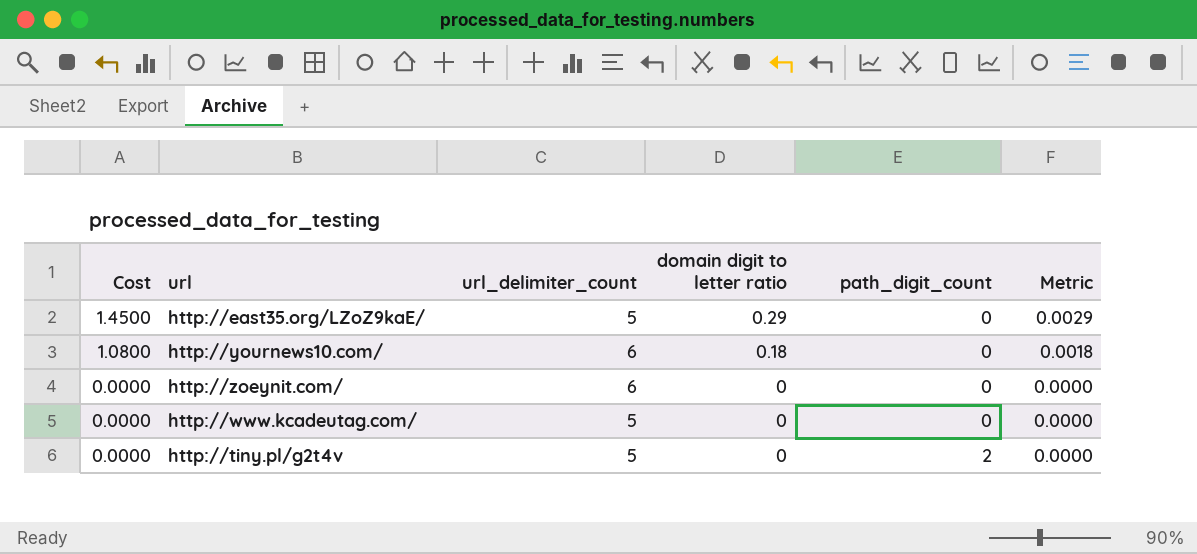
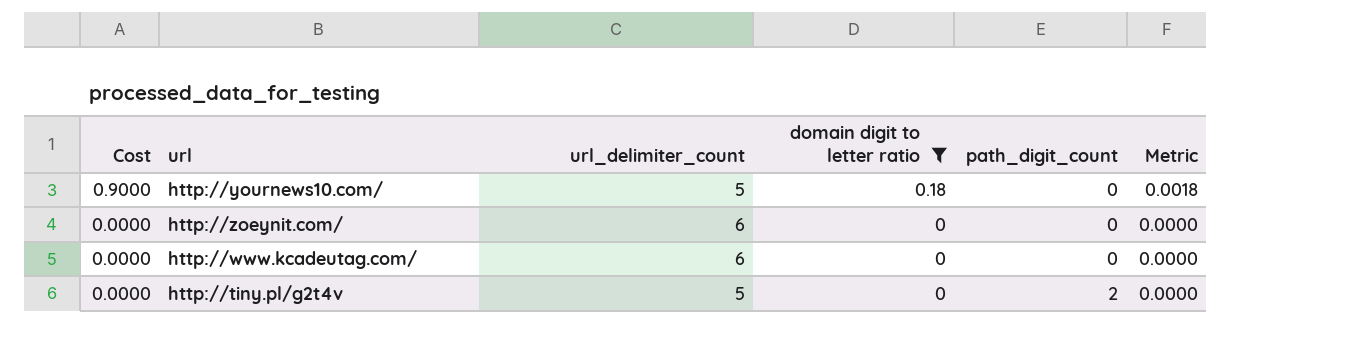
filter: none -> domain digit to letter ratio != 0.29
http://yournews10.com/ | Cost: 1.0800 -> 0.9000
http://yournews10.com/ | url_delimiter_count: 6 -> 5
http://www.kcadeutag.com/ | url_delimiter_count: 5 -> 6

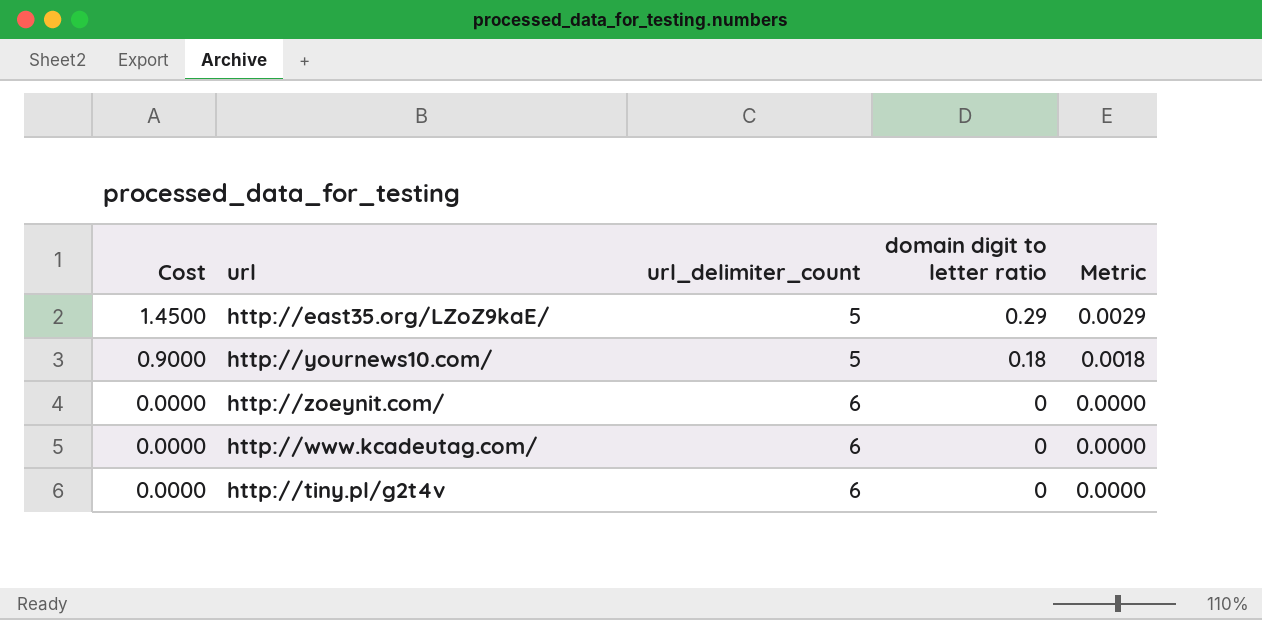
filter: domain digit to letter ratio != 0.29 -> none
column path_digit_count | position: 5 -> none
http://tiny.pl/g2t4v | url_delimiter_count: 5 -> 6

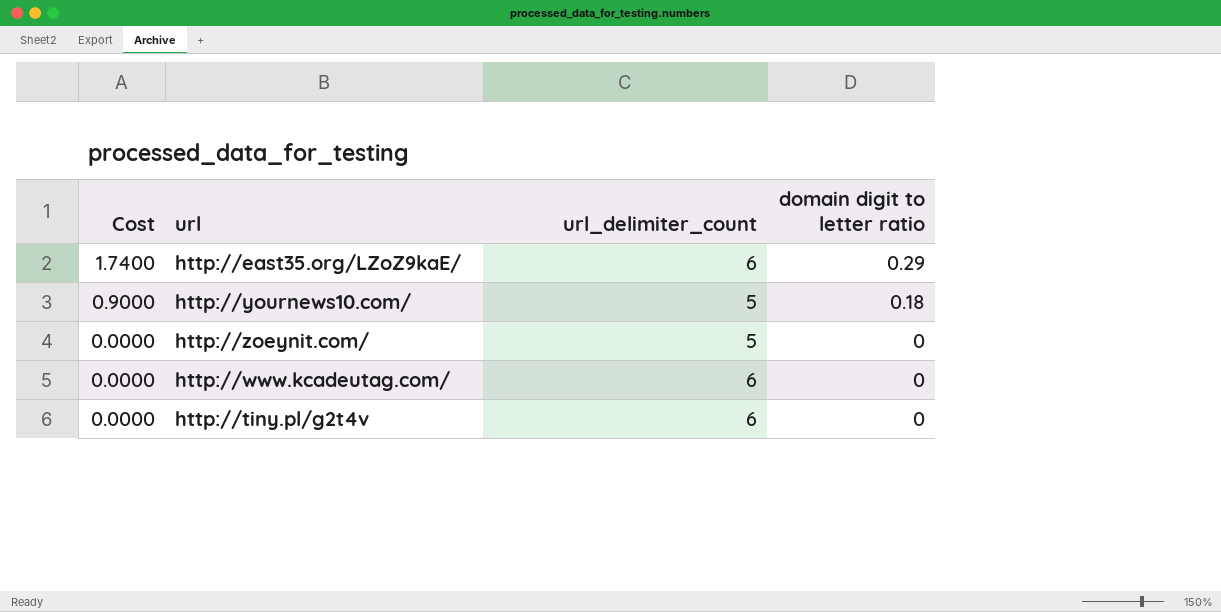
column Metric | formula: [domain digit to letter ratio] * 0.01 -> none
http://east35.org/LZoZ9kaE/ | Cost: 1.4500 -> 1.7400
http://east35.org/LZoZ9kaE/ | url_delimiter_count: 5 -> 6
http://zoeynit.com/ | url_delimiter_count: 6 -> 5

